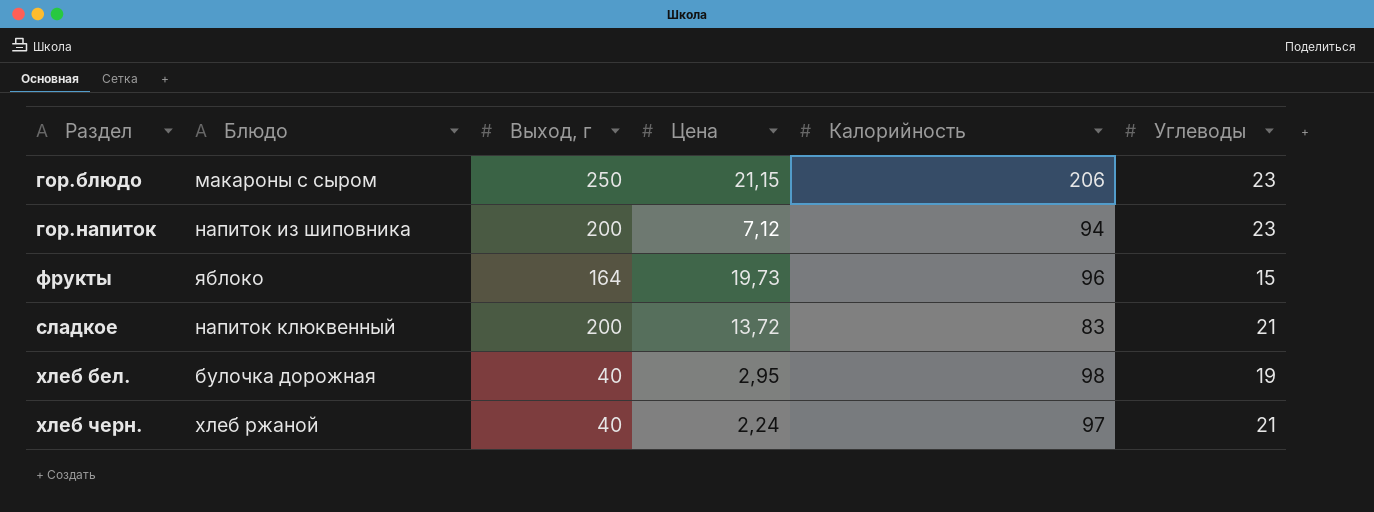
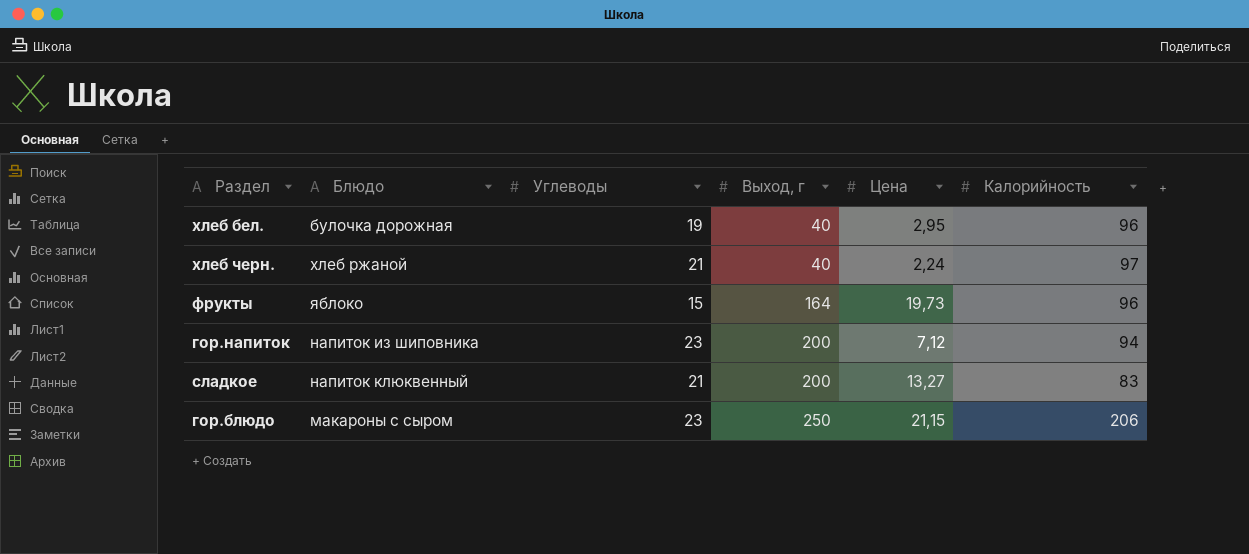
row order: none -> Выход, г ascending
column Углеводы | position: 6 -> 3
хлеб бел. | Калорийность: 98 -> 96
сладкое | Цена: 13,72 -> 13,27

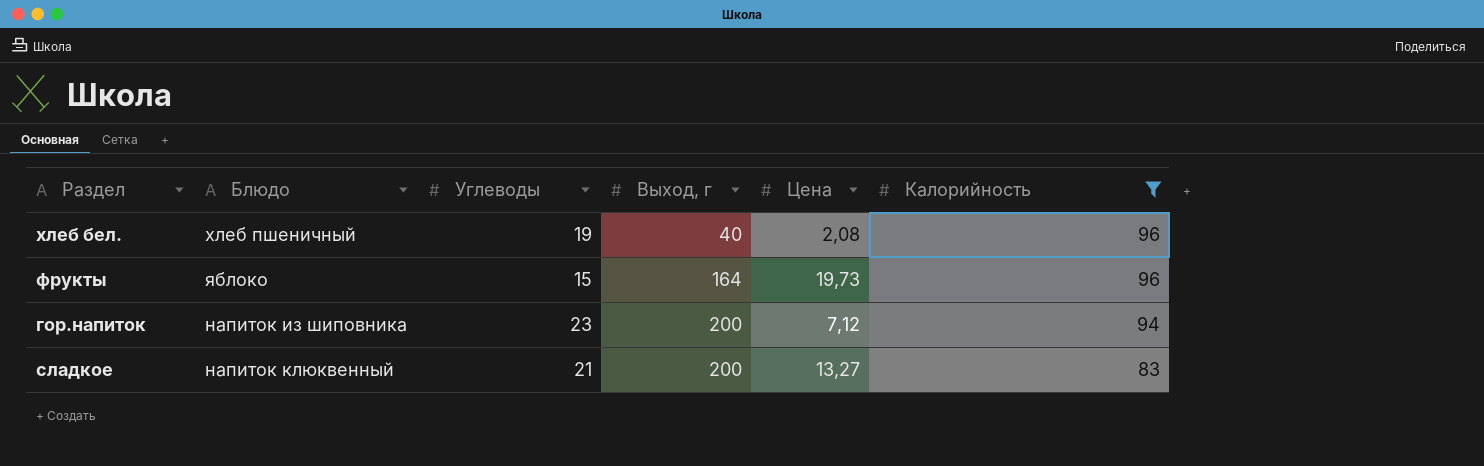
filter: none -> Калорийность <= 96
хлеб бел. | Блюдо: булочка дорожная -> хлеб пшеничный
хлеб бел. | Цена: 2,95 -> 2,08

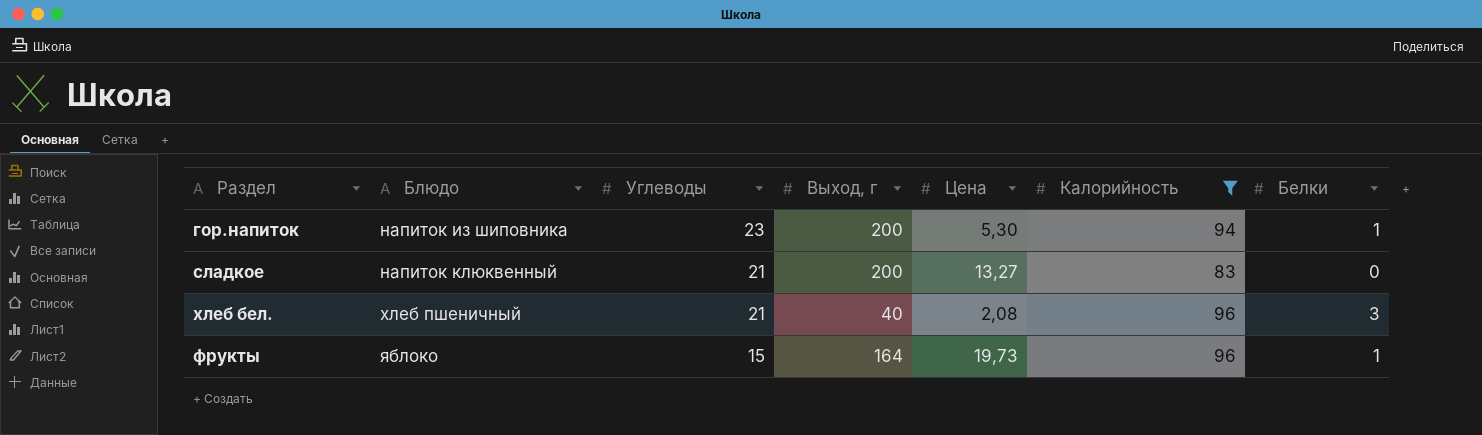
row order: Выход, г ascending -> Блюдо ascending
column Белки | position: none -> 7
гор.напиток | Цена: 7,12 -> 5,30
хлеб бел. | Углеводы: 19 -> 21

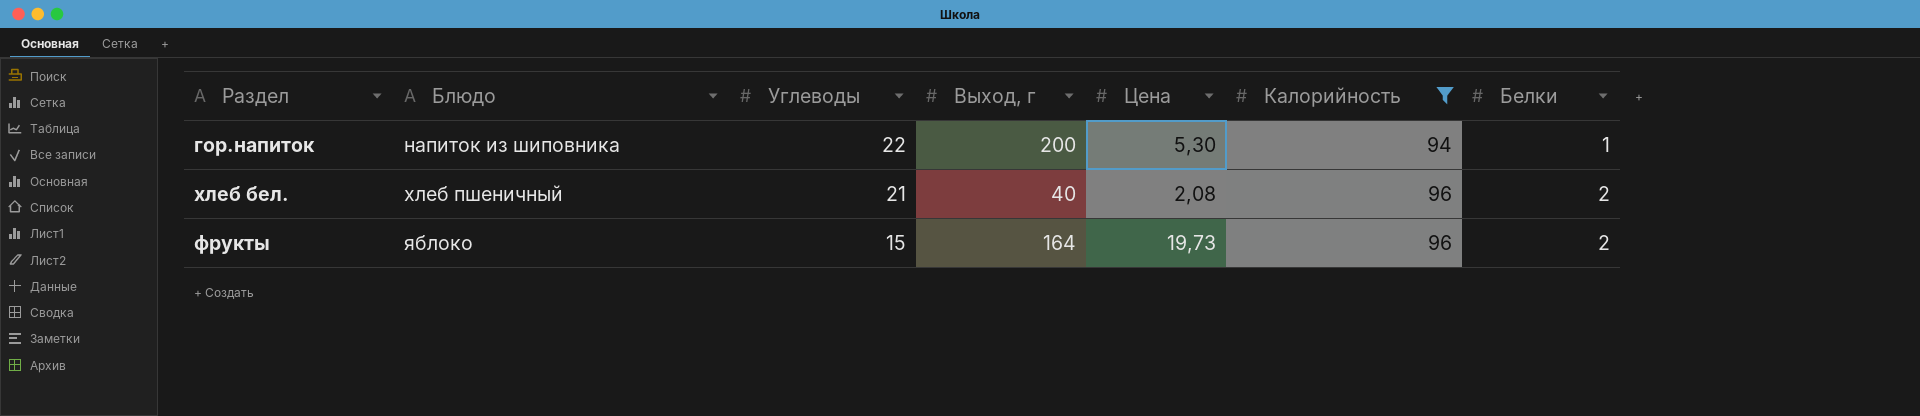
row сладкое: напиток клюквенный | 21 | 200 | 13,27 | 83 | 0 -> none
гор.напиток | Углеводы: 23 -> 22
хлеб бел. | Белки: 3 -> 2
фрукты | Белки: 1 -> 2

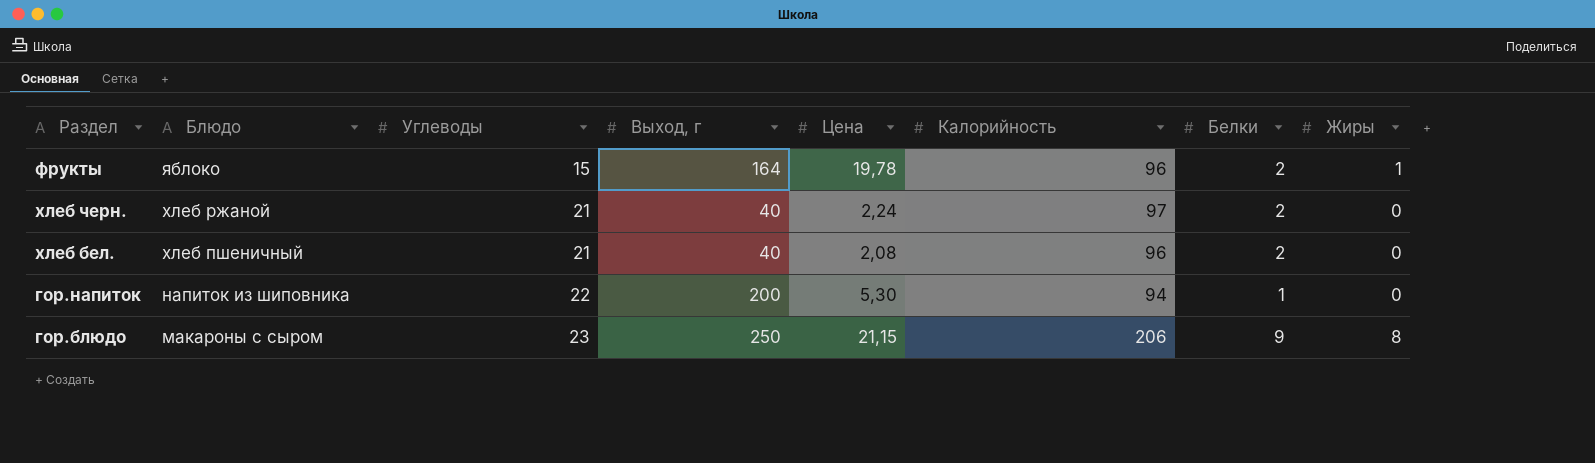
filter: Калорийность <= 96 -> none
row order: Блюдо ascending -> Блюдо descending
column Жиры | position: none -> 8
фрукты | Цена: 19,73 -> 19,78

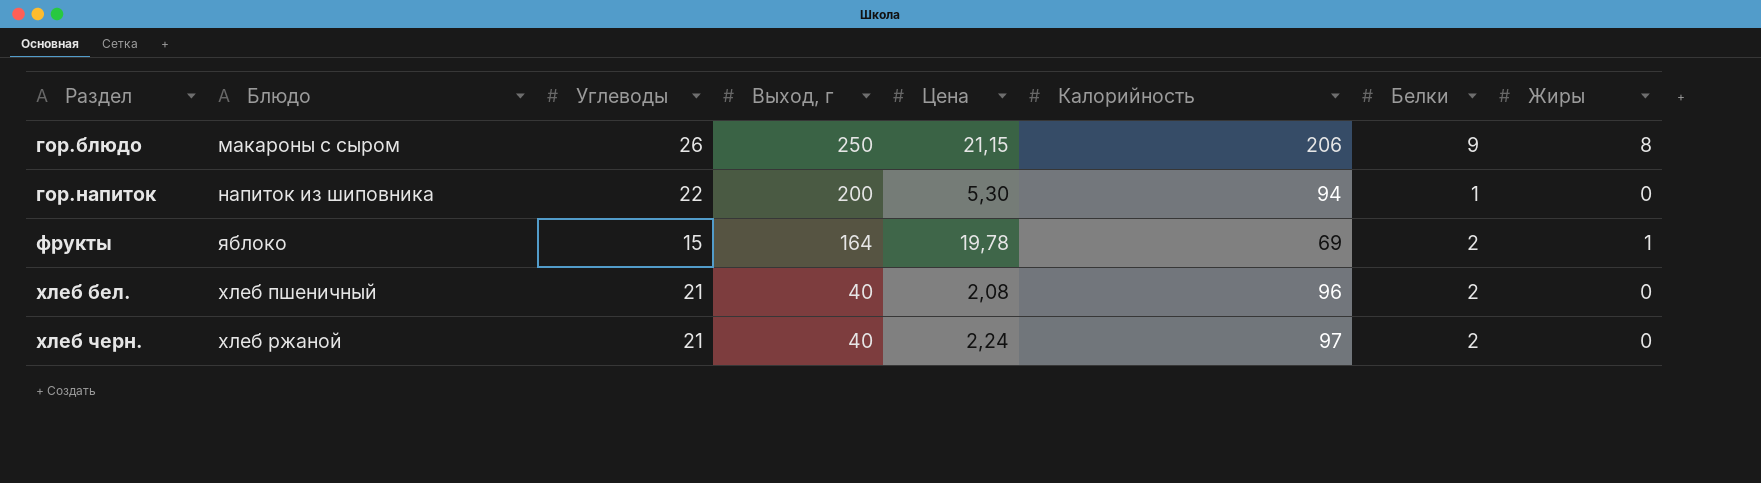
row order: Блюдо descending -> Раздел ascending
гор.блюдо | Углеводы: 23 -> 26
фрукты | Калорийность: 96 -> 69

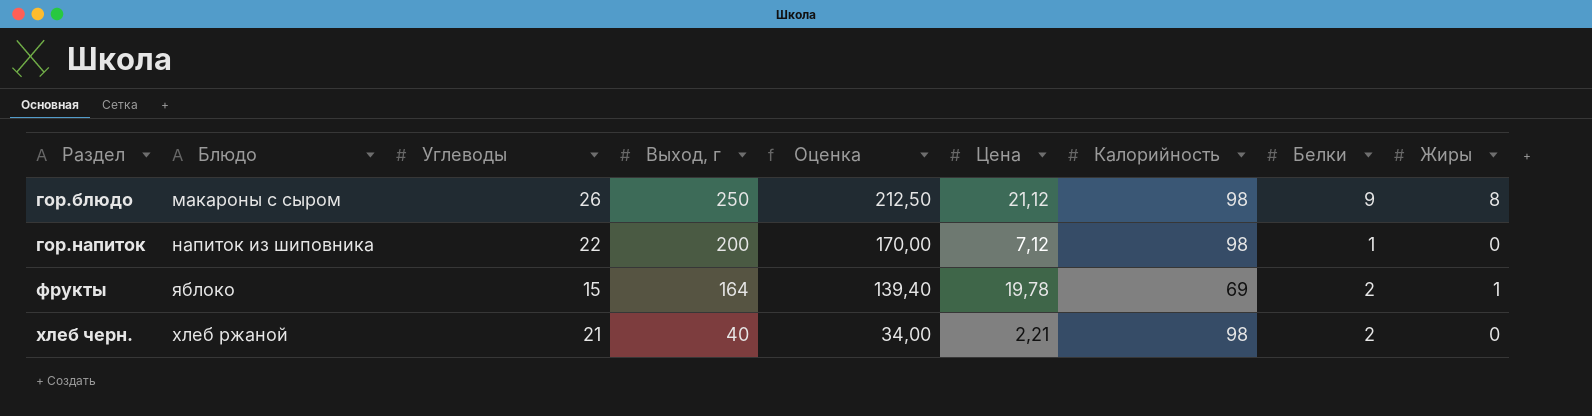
column Оценка | formula: none -> [Выход, г] * 0,85
row хлеб бел.: хлеб пшеничный | 21 | 40 | 2,08 | 96 | 2 | 0 -> none
гор.блюдо | Цена: 21,15 -> 21,12
гор.блюдо | Калорийность: 206 -> 98
гор.напиток | Цена: 5,30 -> 7,12
гор.напиток | Калорийность: 94 -> 98
хлеб черн. | Цена: 2,24 -> 2,21
хлеб черн. | Калорийность: 97 -> 98

